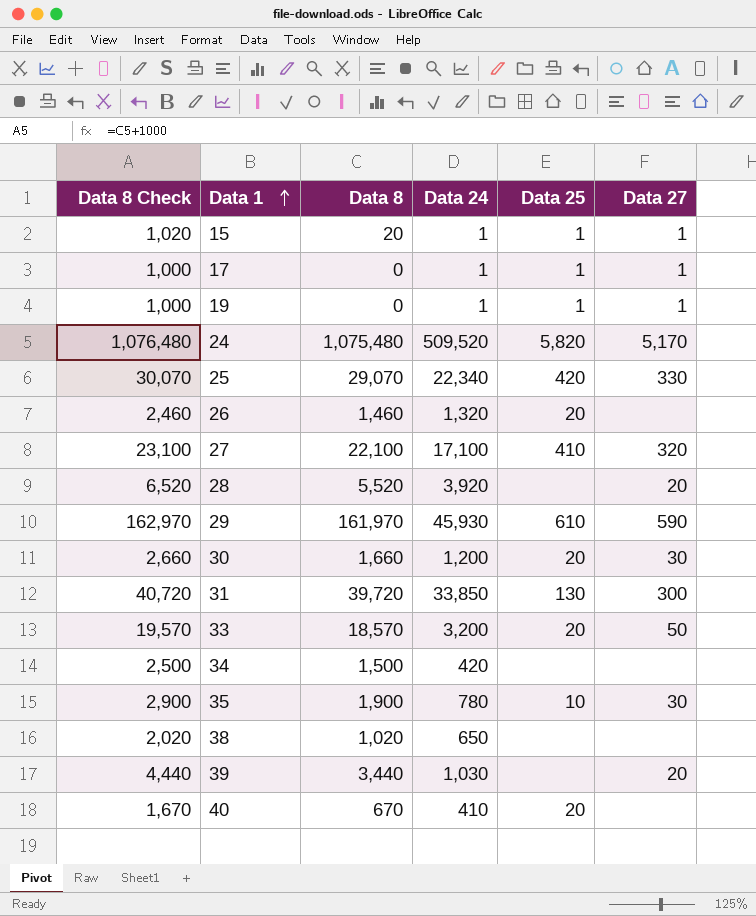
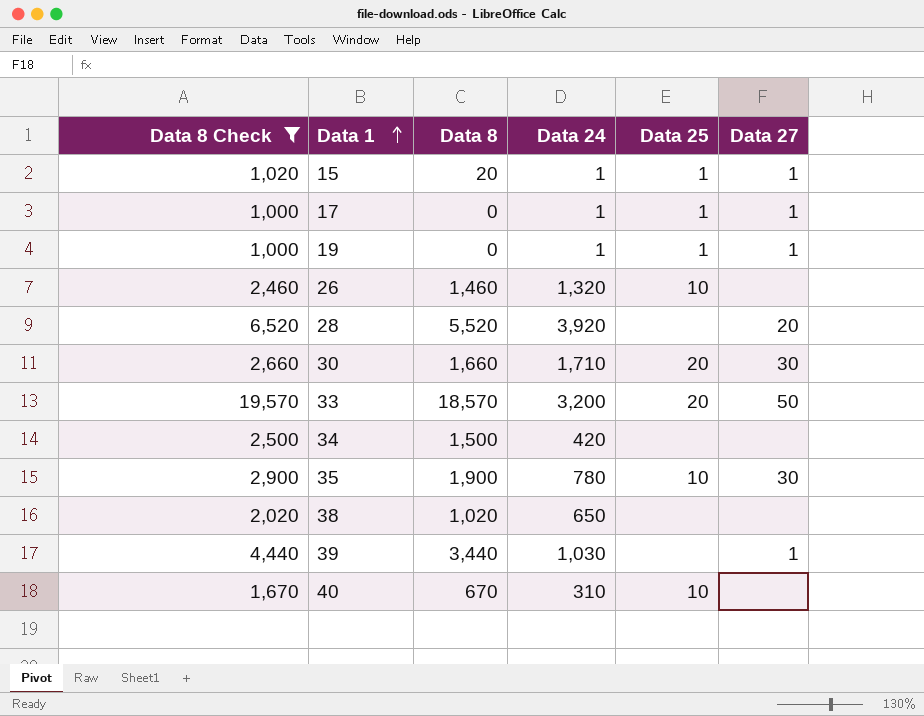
filter: none -> Data 8 Check <= 19,570
26 | Data 25: 20 -> 10
30 | Data 24: 1,200 -> 1,710
39 | Data 27: 20 -> 1
40 | Data 24: 410 -> 310
40 | Data 25: 20 -> 10

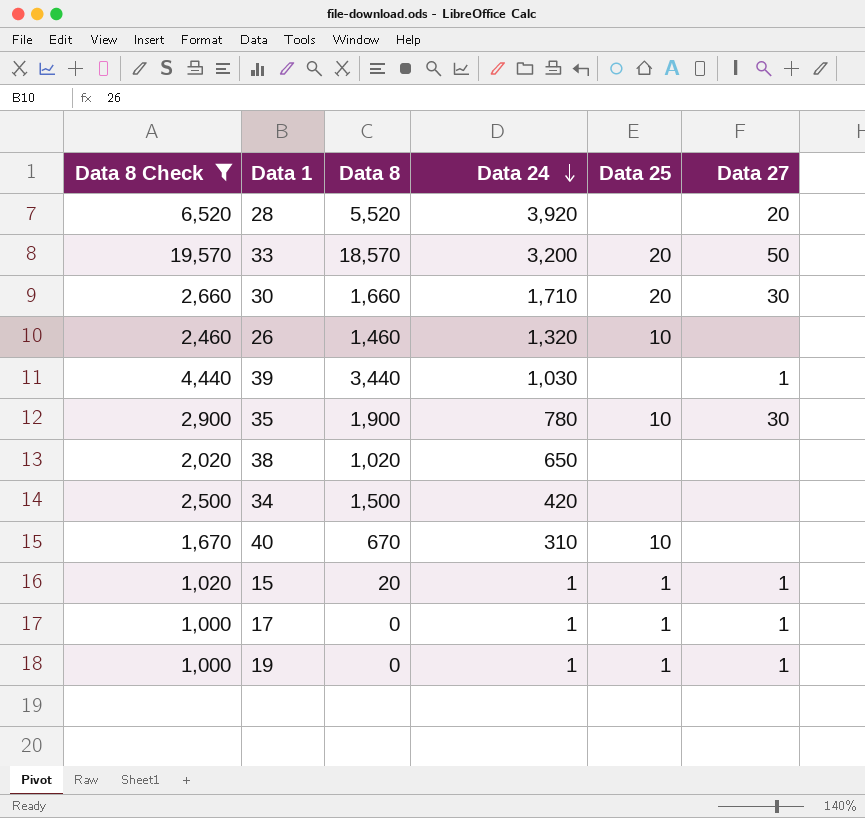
row order: Data 1 ascending -> Data 24 descending

